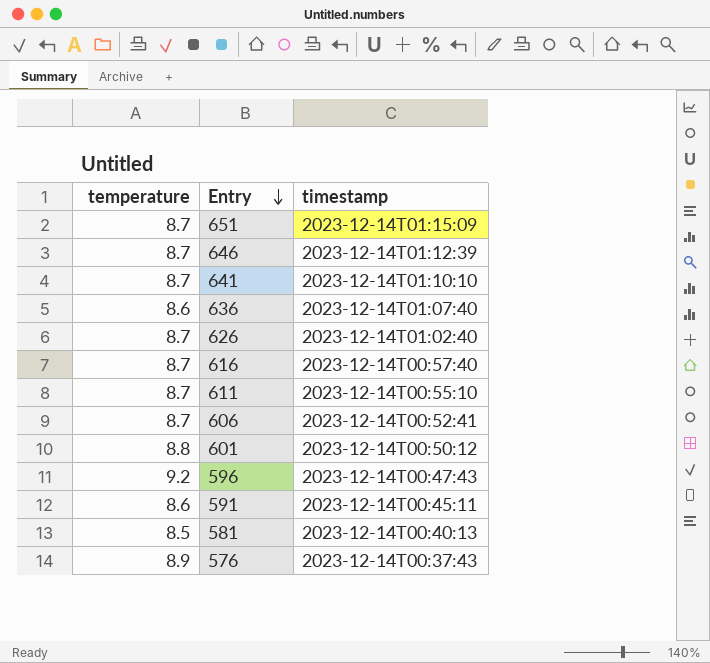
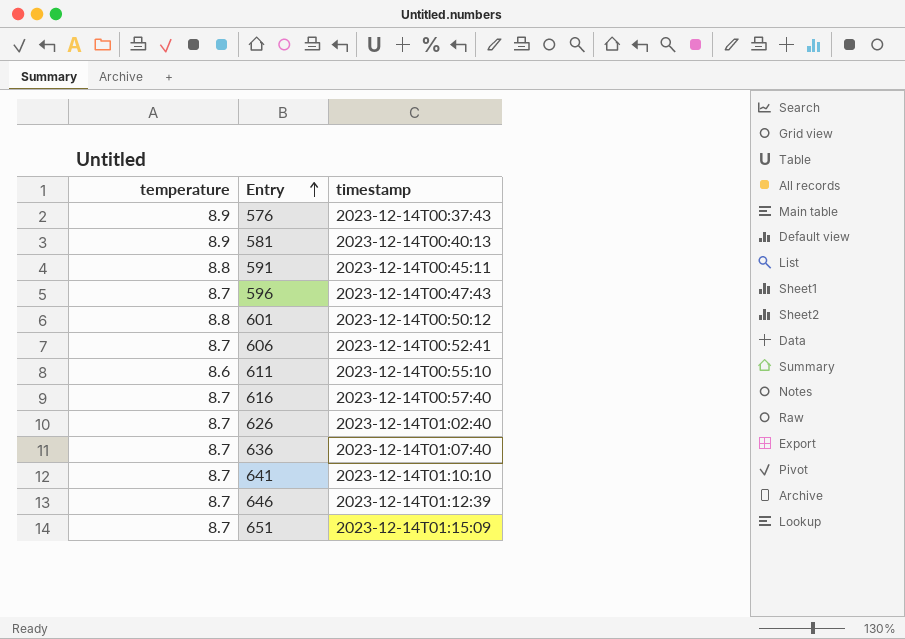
row order: Entry descending -> Entry ascending
581 | temperature: 8.5 -> 8.9
591 | temperature: 8.6 -> 8.8
596 | temperature: 9.2 -> 8.7
611 | temperature: 8.7 -> 8.6
636 | temperature: 8.6 -> 8.7

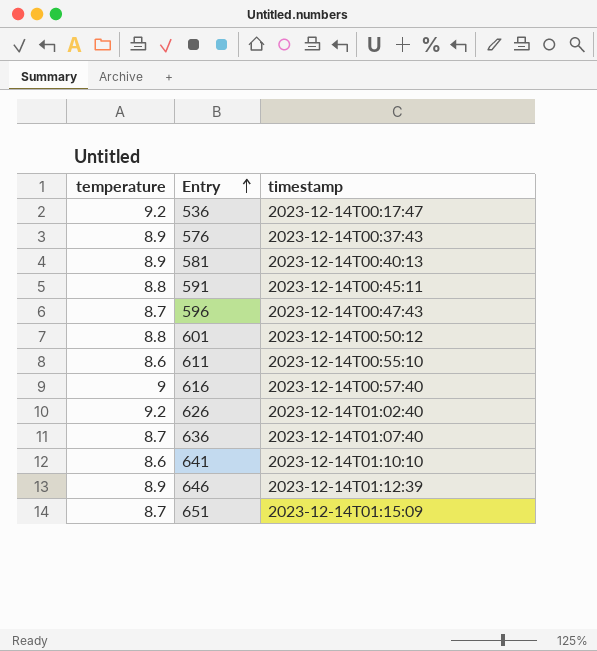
row 606: 8.7 | 2023-12-14T00:52:41 -> none
row 536: none -> 9.2 | 2023-12-14T00:17:47
616 | temperature: 8.7 -> 9
626 | temperature: 8.7 -> 9.2
641 | temperature: 8.7 -> 8.6
646 | temperature: 8.7 -> 8.9

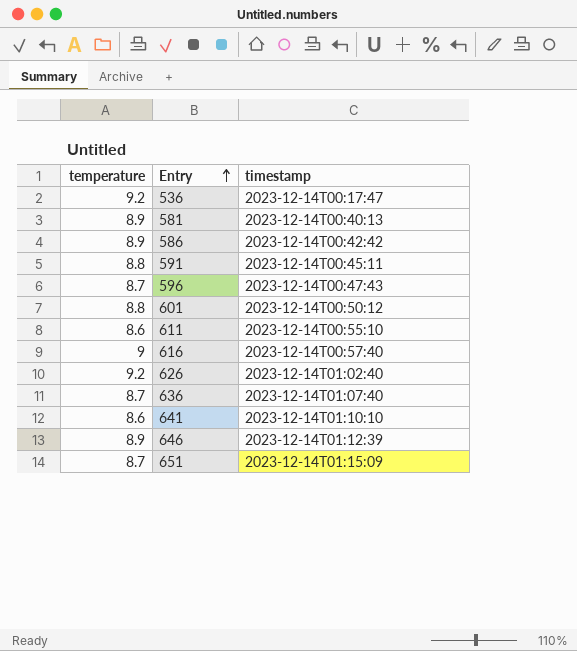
row 576: 8.9 | 2023-12-14T00:37:43 -> none
row 586: none -> 8.9 | 2023-12-14T00:42:42

